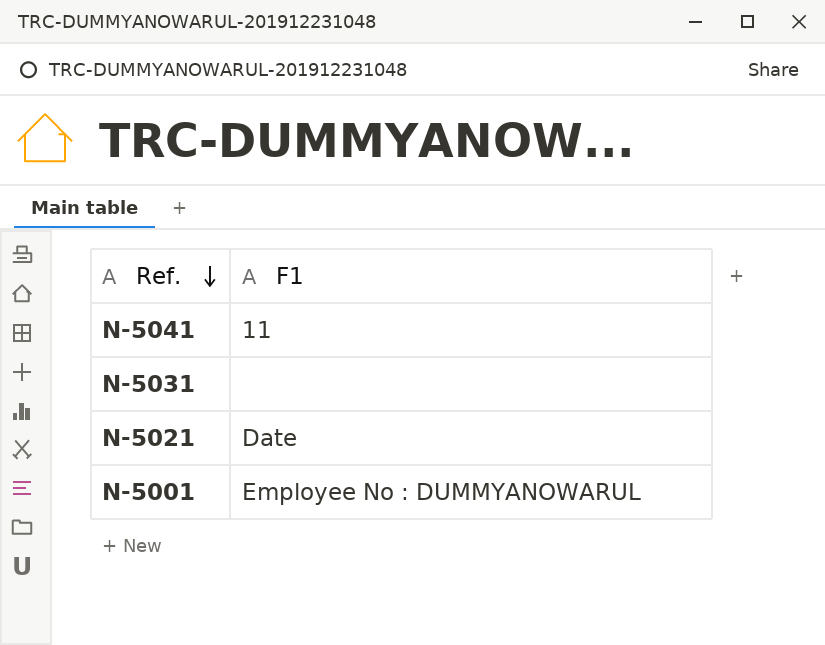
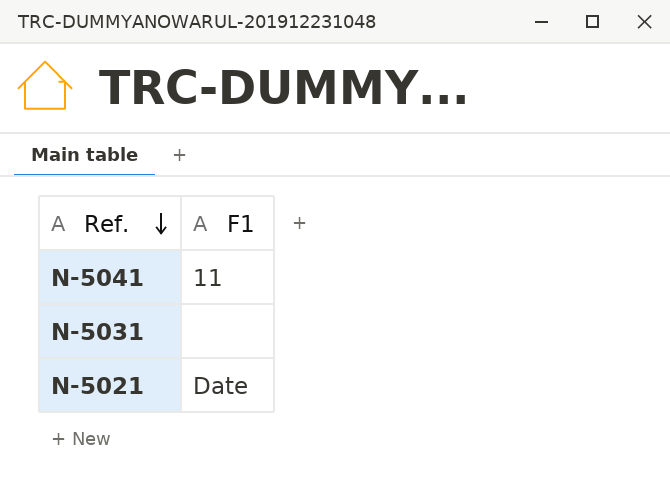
row N-5001: Employee No : DUMMYANOWARUL -> none

